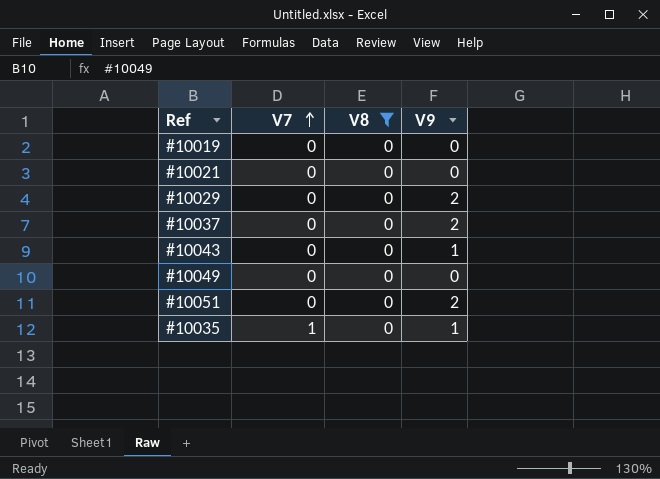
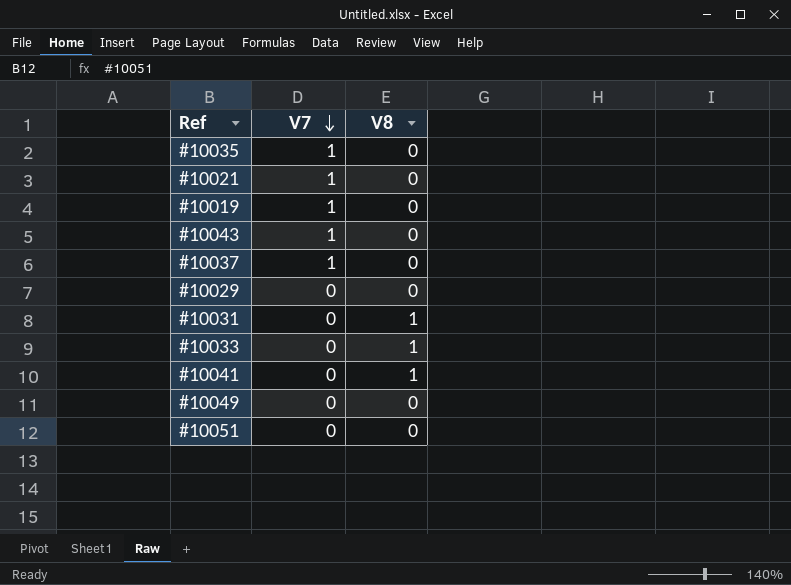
filter: V8 = 0 -> none
row order: V7 ascending -> V7 descending
column V9 | position: 4 -> none
#10021 | V7: 0 -> 1
#10019 | V7: 0 -> 1
#10043 | V7: 0 -> 1
#10037 | V7: 0 -> 1

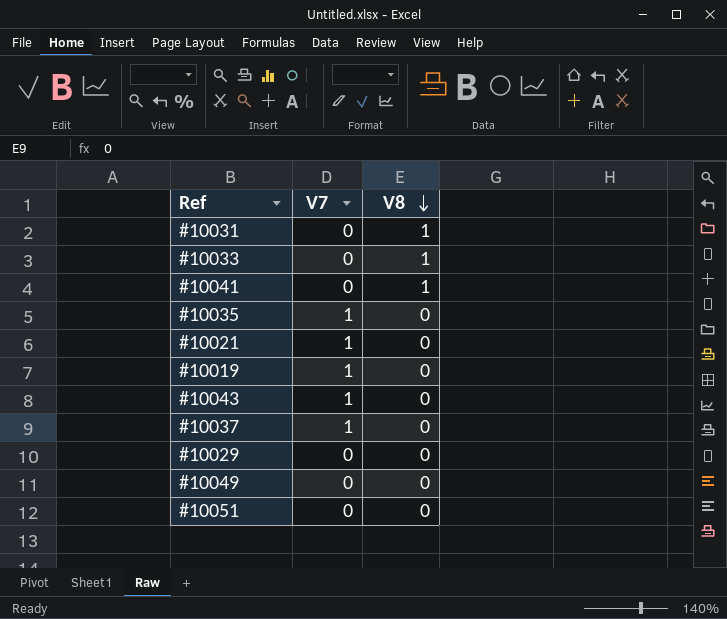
row order: V7 descending -> V8 descending

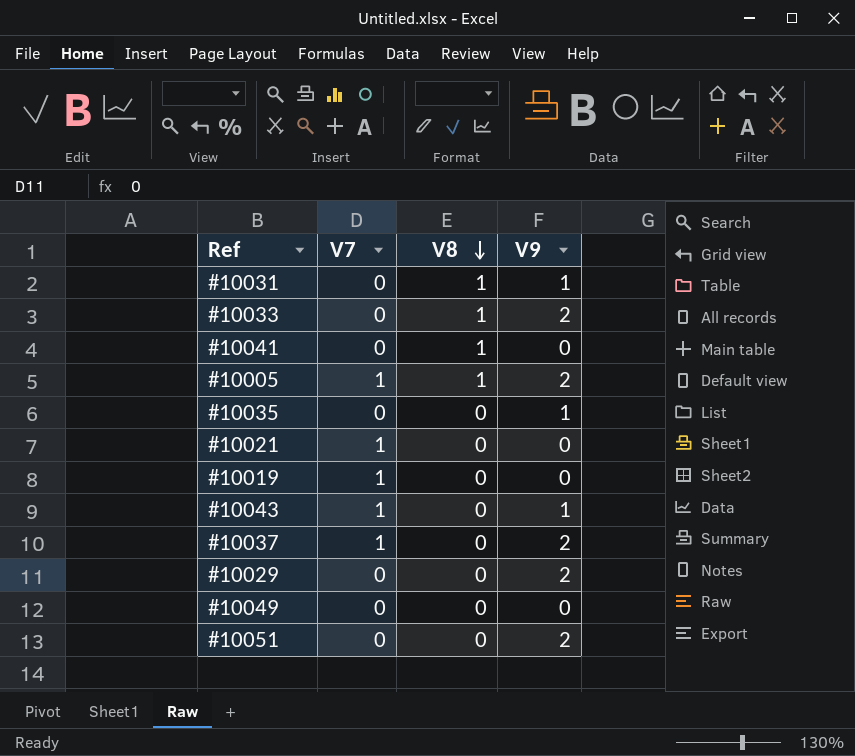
column V9 | position: none -> 4
row #10005: none -> 1 | 1 | 2
#10035 | V7: 1 -> 0

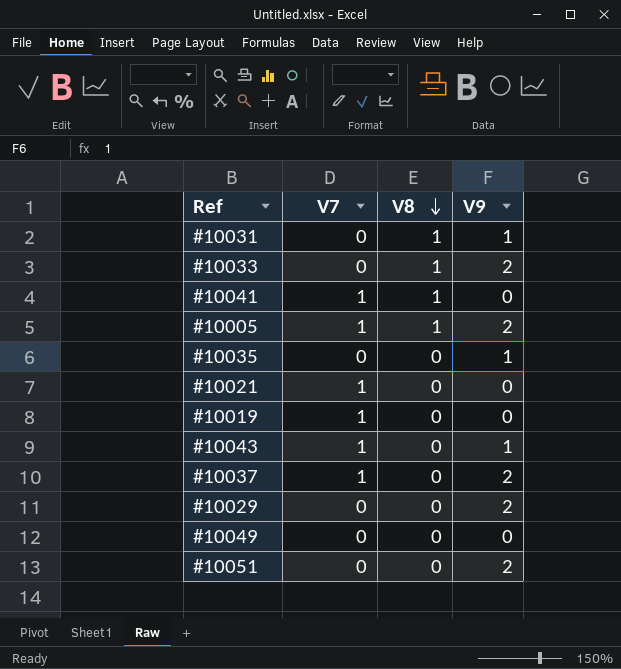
#10041 | V7: 0 -> 1

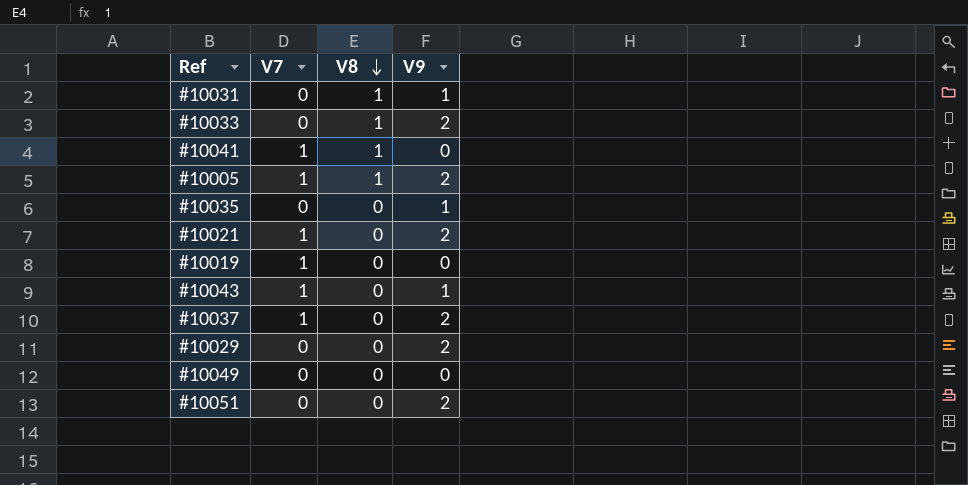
#10021 | V9: 0 -> 2

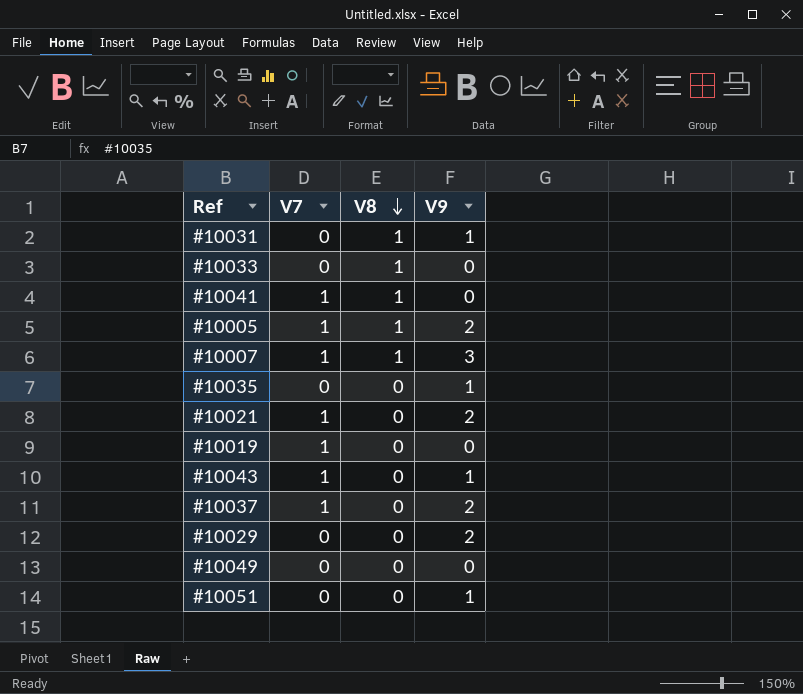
#10033 | V9: 2 -> 0
row #10007: none -> 1 | 1 | 3
#10051 | V9: 2 -> 1

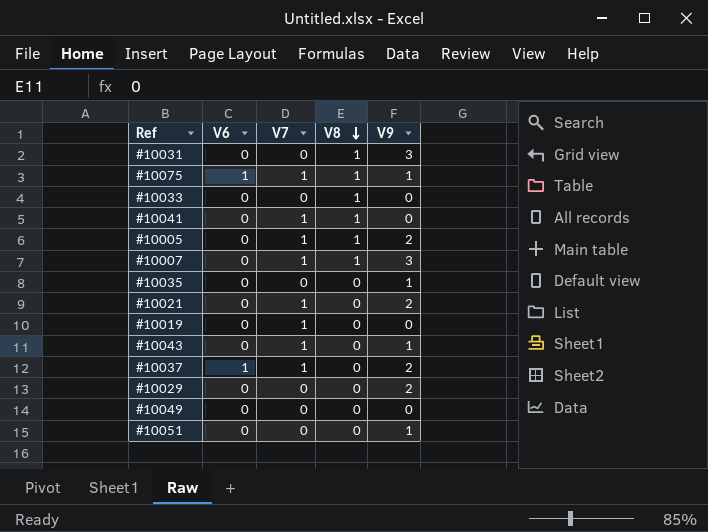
column V6 | position: none -> 2
#10031 | V9: 1 -> 3
row #10075: none -> 1 | 1 | 1 | 1

